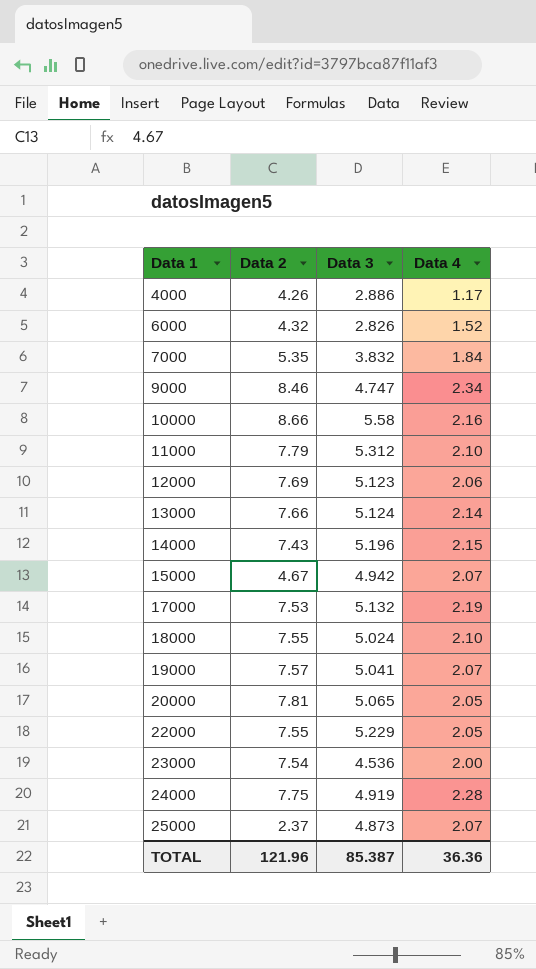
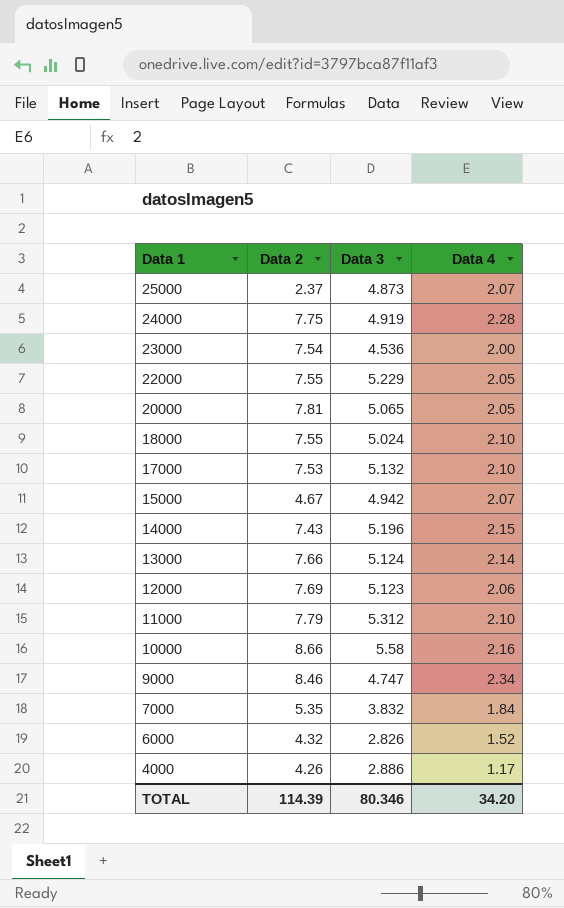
row order: Data 1 ascending -> Data 1 descending
row 19000: 7.57 | 5.041 | 2.07 -> none
17000 | Data 4: 2.19 -> 2.10
TOTAL | Data 2: 121.96 -> 114.39
TOTAL | Data 3: 85.387 -> 80.346
TOTAL | Data 4: 36.36 -> 34.20

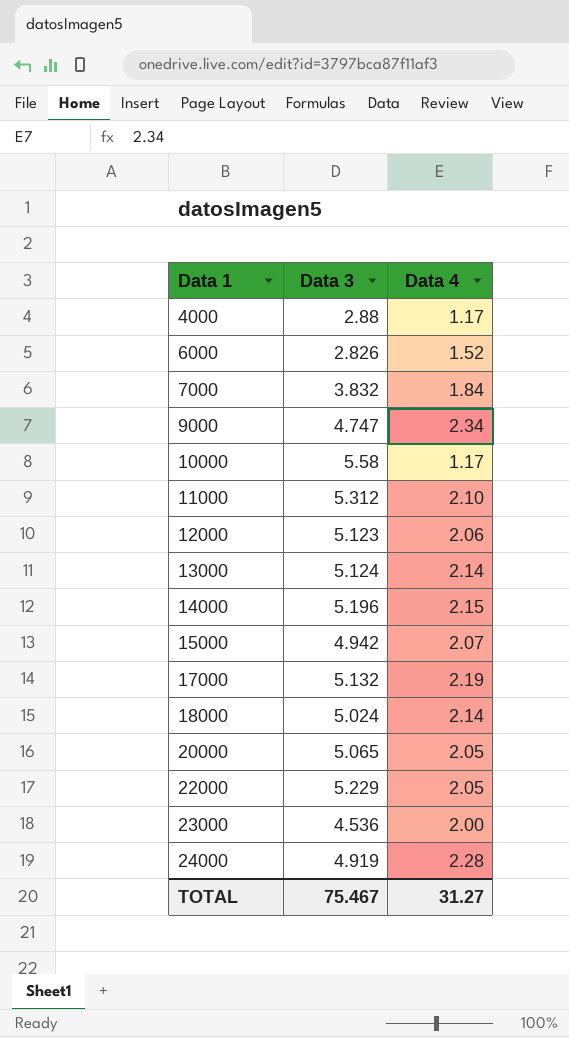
row order: Data 1 descending -> Data 1 ascending
column Data 2 | position: 2 -> none
row 25000: 2.37 | 4.873 | 2.07 -> none
4000 | Data 3: 2.886 -> 2.88
10000 | Data 4: 2.16 -> 1.17
17000 | Data 4: 2.10 -> 2.19
18000 | Data 4: 2.10 -> 2.14
TOTAL | Data 3: 80.346 -> 75.467
TOTAL | Data 4: 34.20 -> 31.27

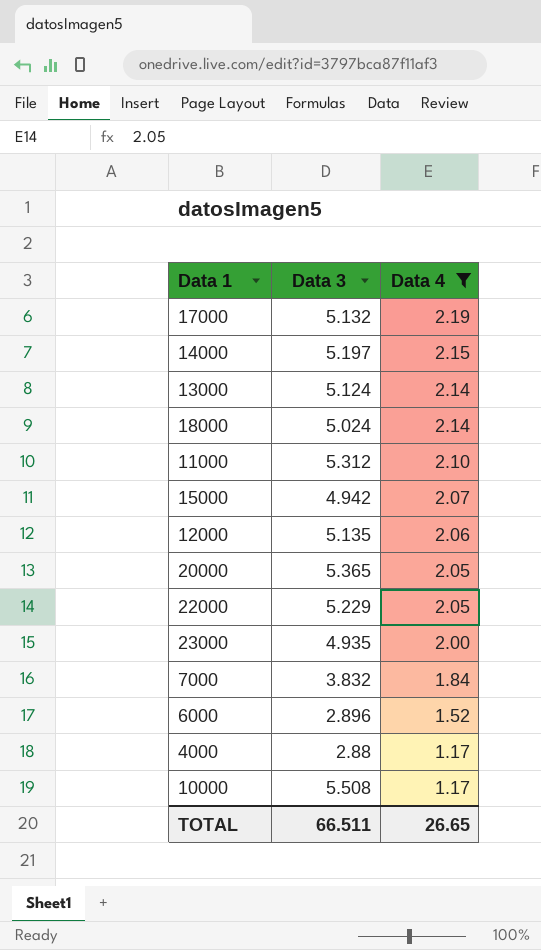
filter: none -> Data 4 <= 2.19
row order: Data 1 ascending -> Data 4 descending
14000 | Data 3: 5.196 -> 5.197
12000 | Data 3: 5.123 -> 5.135
20000 | Data 3: 5.065 -> 5.365
23000 | Data 3: 4.536 -> 4.935
6000 | Data 3: 2.826 -> 2.896
10000 | Data 3: 5.58 -> 5.508
TOTAL | Data 3: 75.467 -> 66.511
TOTAL | Data 4: 31.27 -> 26.65

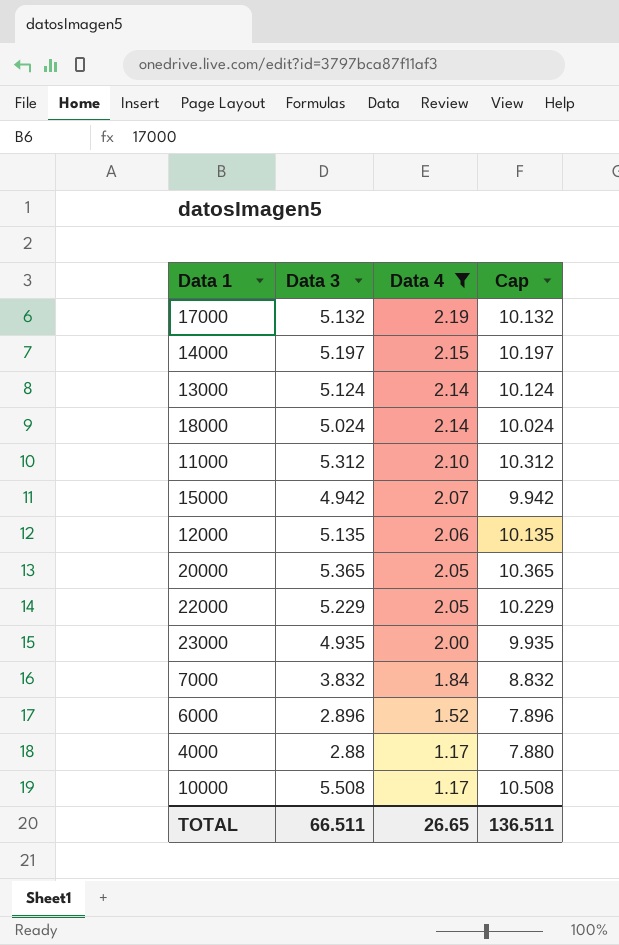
column Cap | formula: none -> [Data 3] + 5

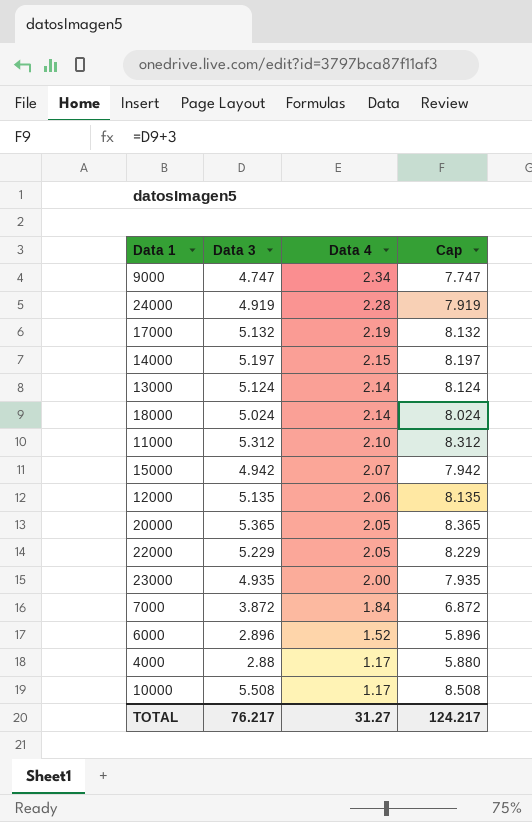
filter: Data 4 <= 2.19 -> none
column Cap | formula: [Data 3] + 5 -> [Data 3] + 3
7000 | Data 3: 3.832 -> 3.872
TOTAL | Data 3: 66.511 -> 76.217
TOTAL | Data 4: 26.65 -> 31.27
TOTAL | Cap: 136.511 -> 124.217

